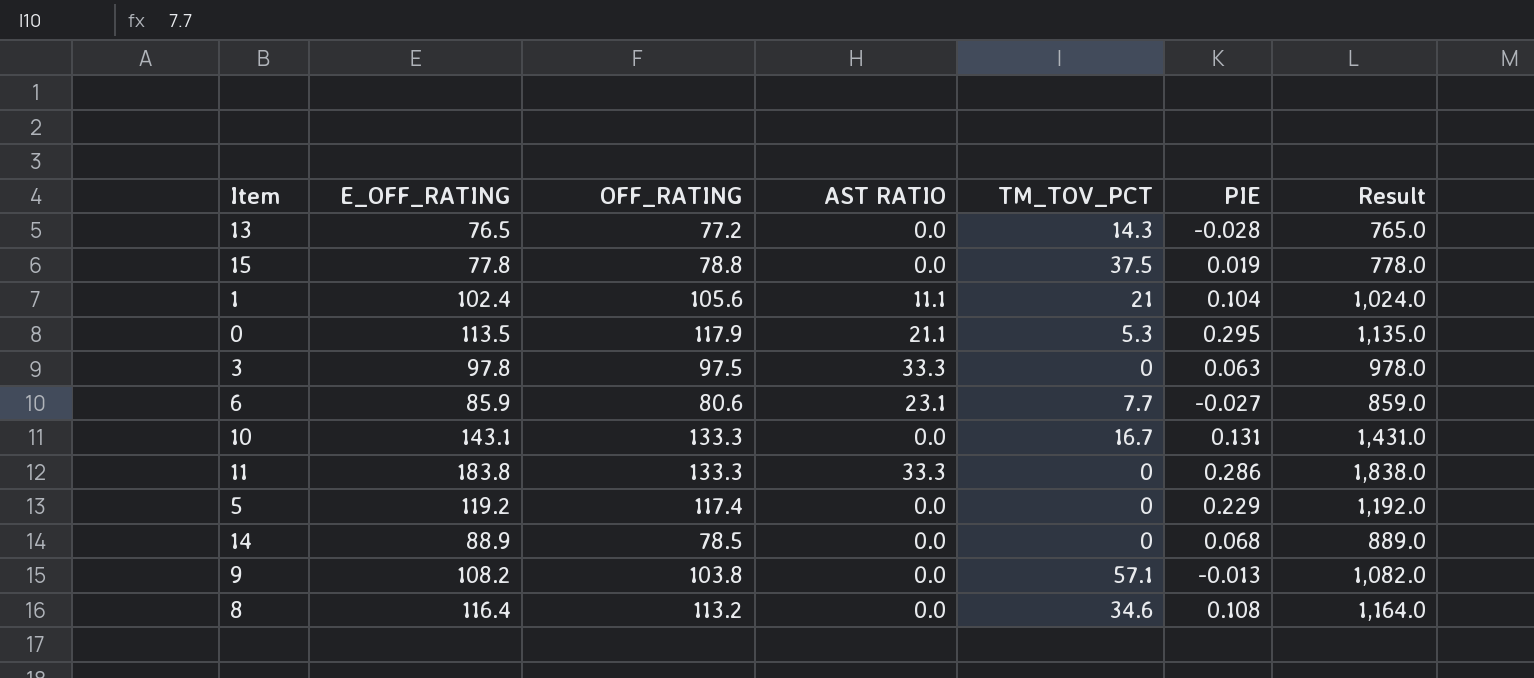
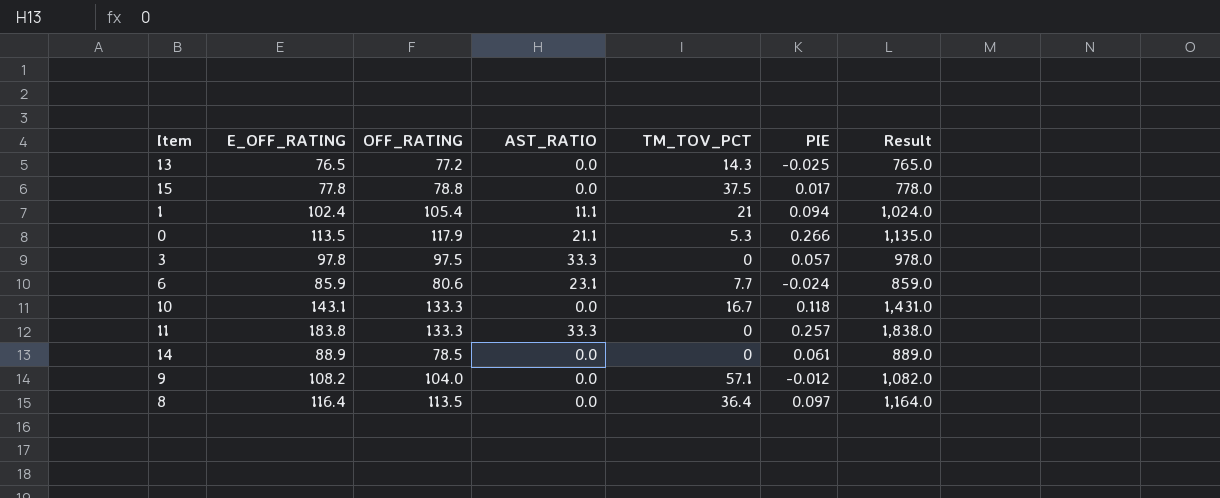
column name: AST RATIO -> AST_RATIO
row 5: 119.2 | 117.4 | 0.0 | 0 | 0.229 | 1,192.0 -> none
13 | PIE: -0.028 -> -0.025
15 | PIE: 0.019 -> 0.017
1 | OFF_RATING: 105.6 -> 105.4
1 | PIE: 0.104 -> 0.094
0 | PIE: 0.295 -> 0.266
3 | PIE: 0.063 -> 0.057
6 | PIE: -0.027 -> -0.024
10 | PIE: 0.131 -> 0.118
11 | PIE: 0.286 -> 0.257
14 | PIE: 0.068 -> 0.061
9 | OFF_RATING: 103.8 -> 104.0
9 | PIE: -0.013 -> -0.012
8 | OFF_RATING: 113.2 -> 113.5
8 | TM_TOV_PCT: 34.6 -> 36.4
8 | PIE: 0.108 -> 0.097

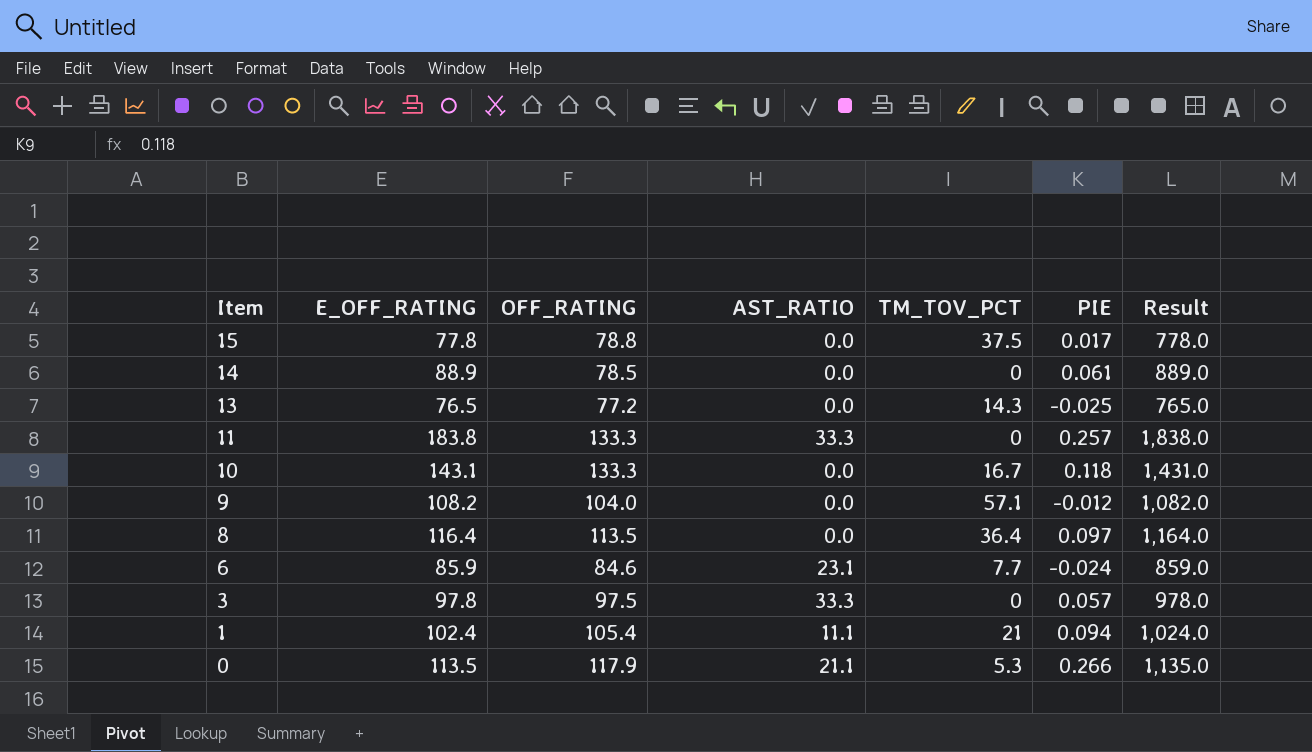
row order: none -> Item descending
6 | OFF_RATING: 80.6 -> 84.6

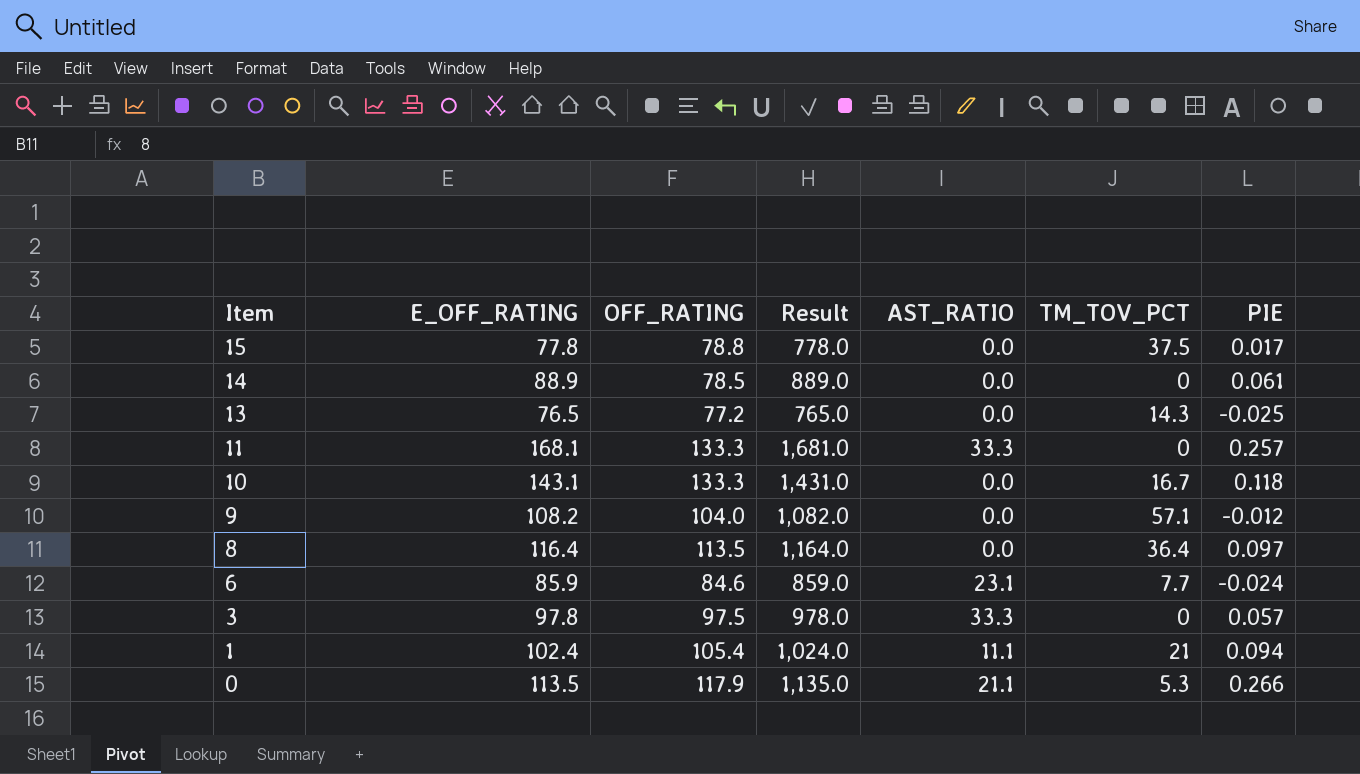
column Result | position: 7 -> 4
11 | E_OFF_RATING: 183.8 -> 168.1
11 | Result: 1,838.0 -> 1,681.0

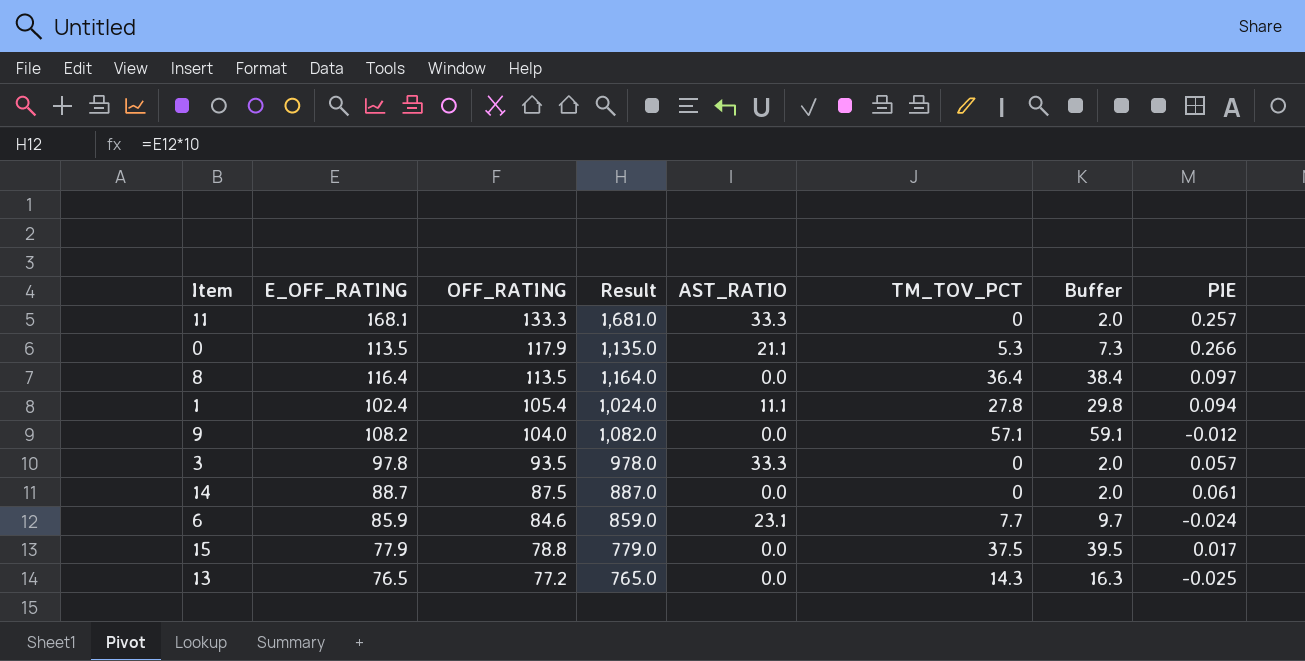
row order: Item descending -> OFF_RATING descending
column Buffer | formula: none -> [TM_TOV_PCT] + 2
row 10: 143.1 | 133.3 | 1,431.0 | 0.0 | 16.7 | 0.118 -> none
1 | TM_TOV_PCT: 21 -> 27.8
3 | OFF_RATING: 97.5 -> 93.5
14 | E_OFF_RATING: 88.9 -> 88.7
14 | OFF_RATING: 78.5 -> 87.5
14 | Result: 889.0 -> 887.0
15 | E_OFF_RATING: 77.8 -> 77.9
15 | Result: 778.0 -> 779.0

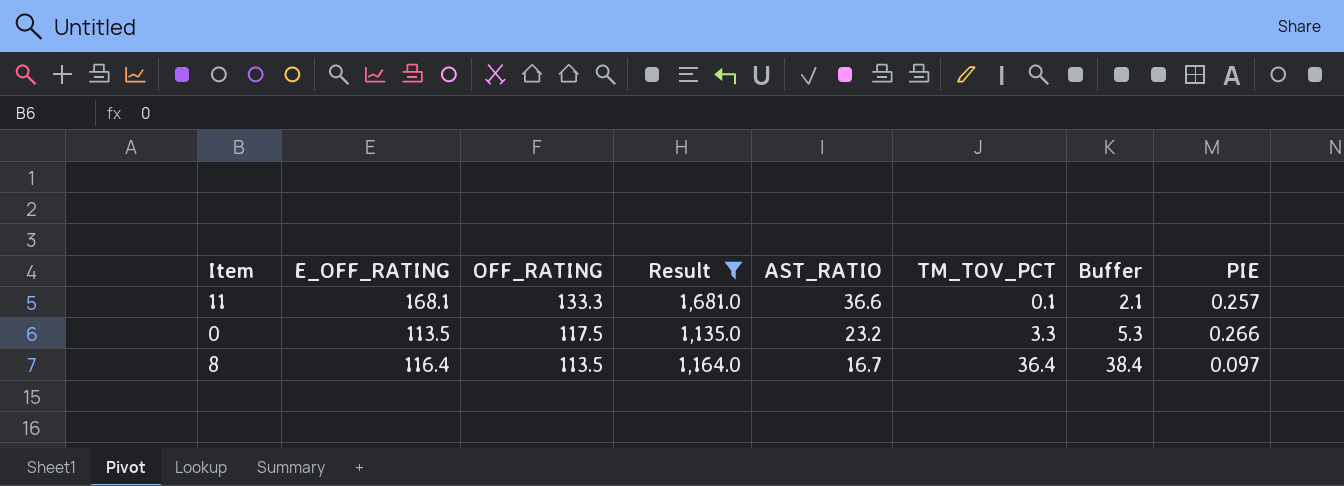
filter: none -> Result >= 1,135.0
11 | AST_RATIO: 33.3 -> 36.6
11 | TM_TOV_PCT: 0 -> 0.1
11 | Buffer: 2.0 -> 2.1
0 | OFF_RATING: 117.9 -> 117.5
0 | AST_RATIO: 21.1 -> 23.2
0 | TM_TOV_PCT: 5.3 -> 3.3
0 | Buffer: 7.3 -> 5.3
8 | AST_RATIO: 0.0 -> 16.7

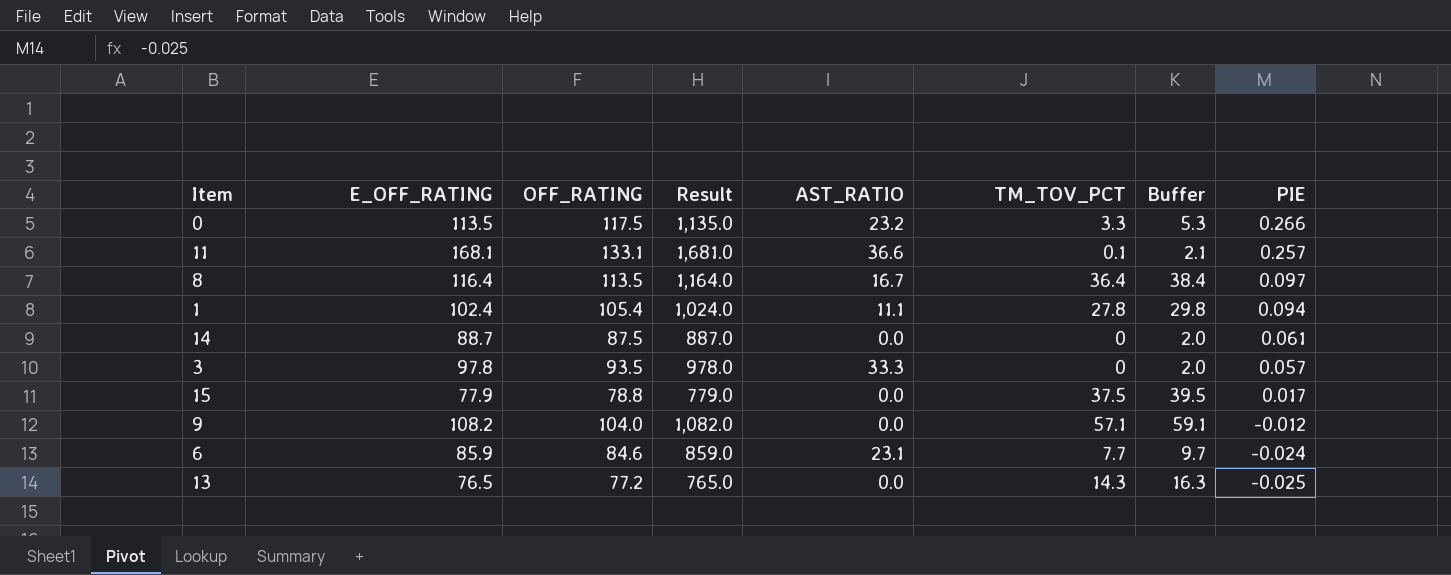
filter: Result >= 1,135.0 -> none
row order: OFF_RATING descending -> PIE descending
11 | OFF_RATING: 133.3 -> 133.1

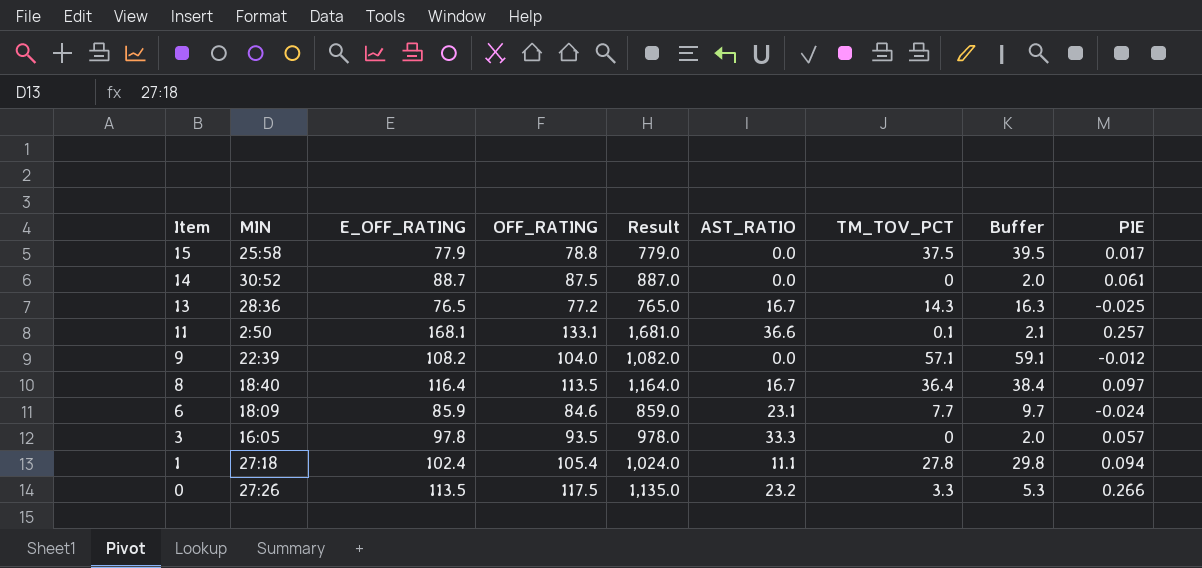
row order: PIE descending -> Item descending
column MIN | position: none -> 2
13 | AST_RATIO: 0.0 -> 16.7

